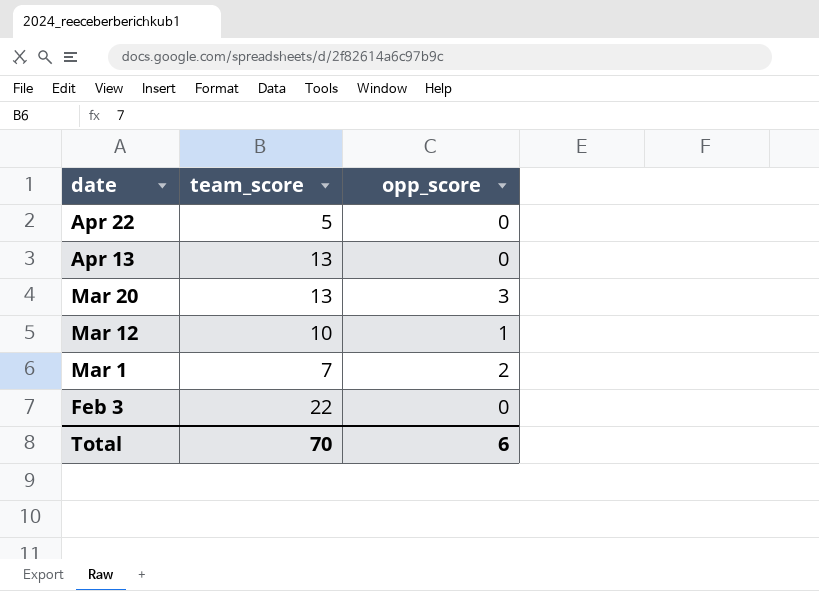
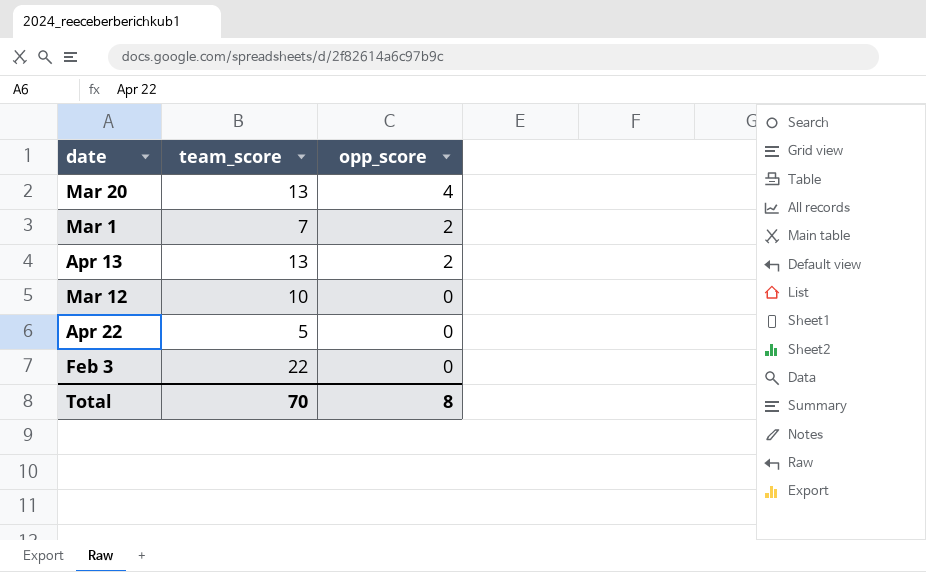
row order: date descending -> opp_score descending
Mar 20 | opp_score: 3 -> 4
Apr 13 | opp_score: 0 -> 2
Mar 12 | opp_score: 1 -> 0
Total | opp_score: 6 -> 8

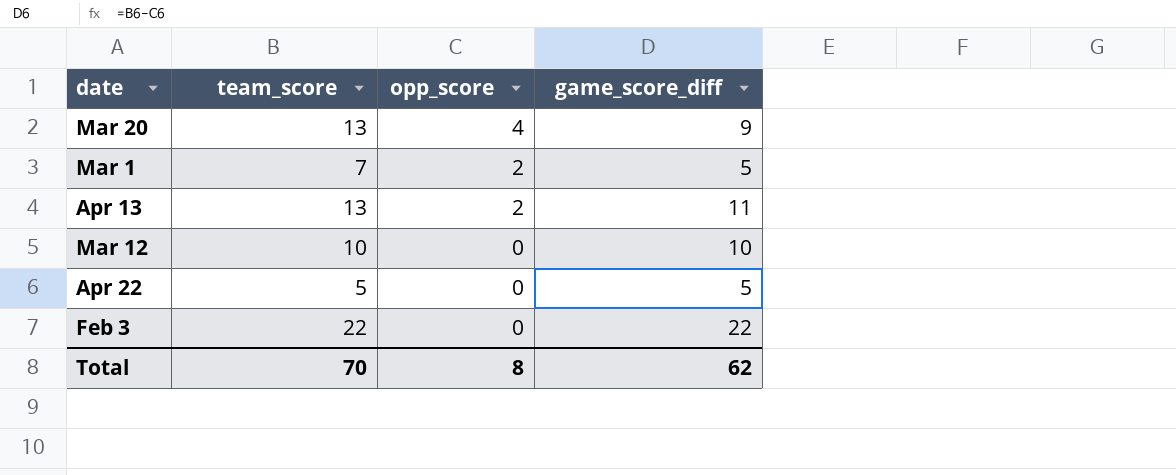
column game_score_diff | formula: none -> [team_score] - [opp_score]

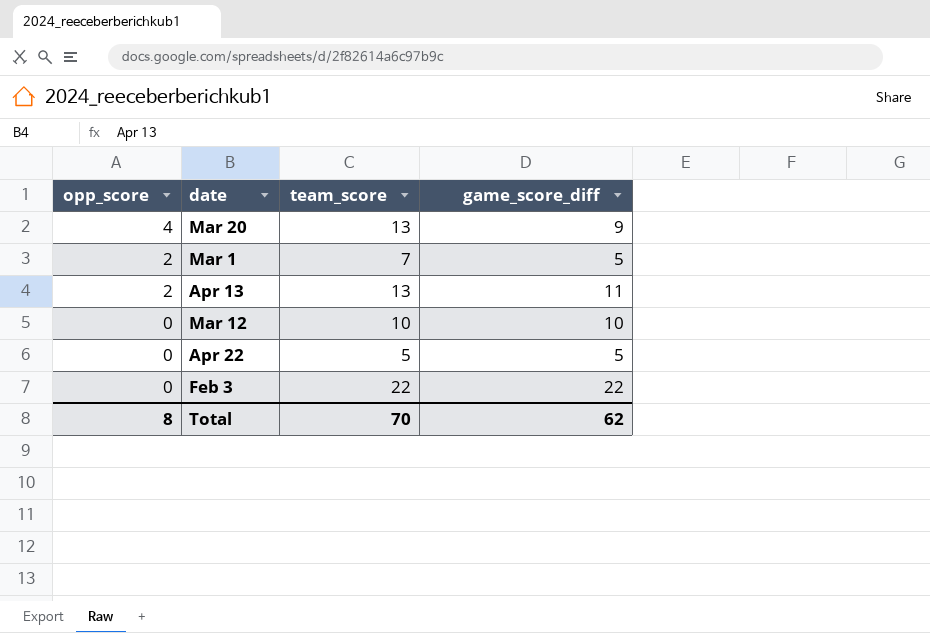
column opp_score | position: 3 -> 1

